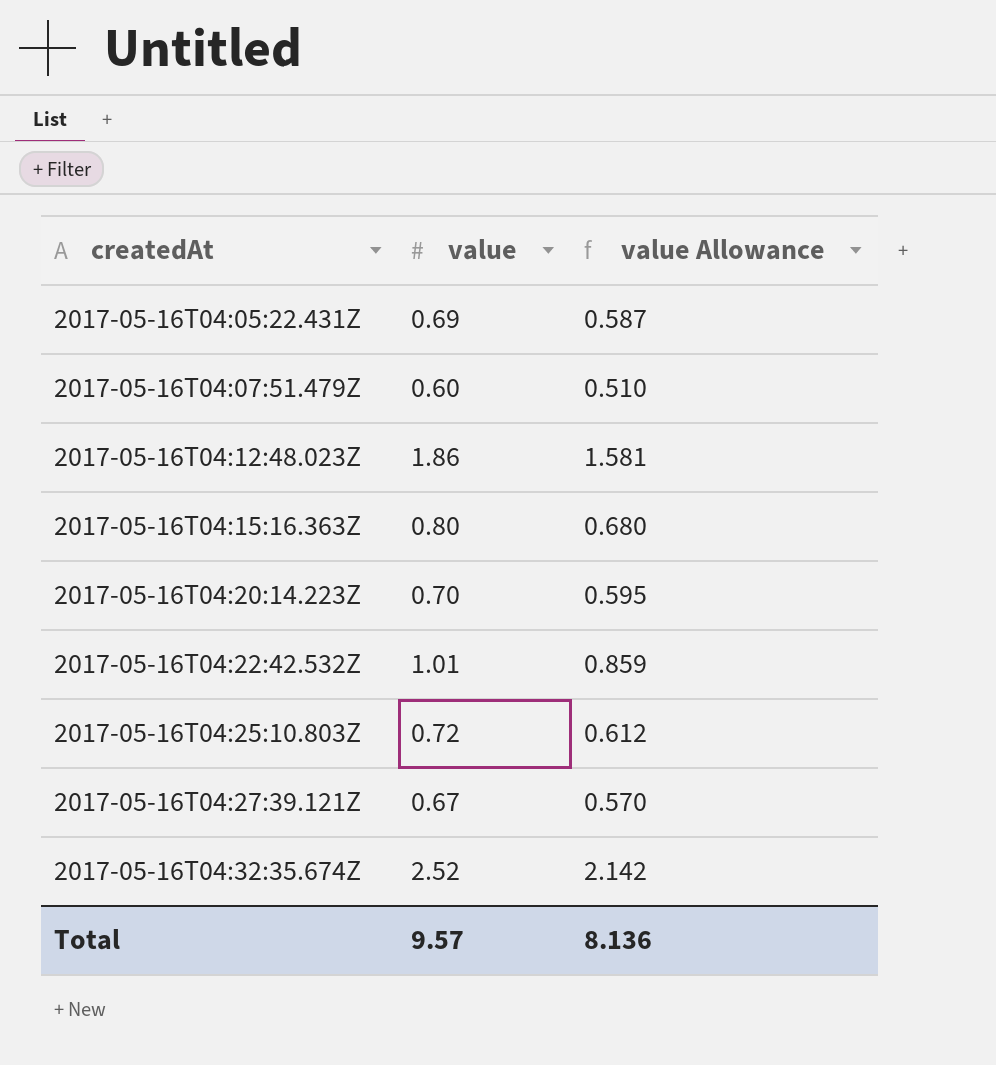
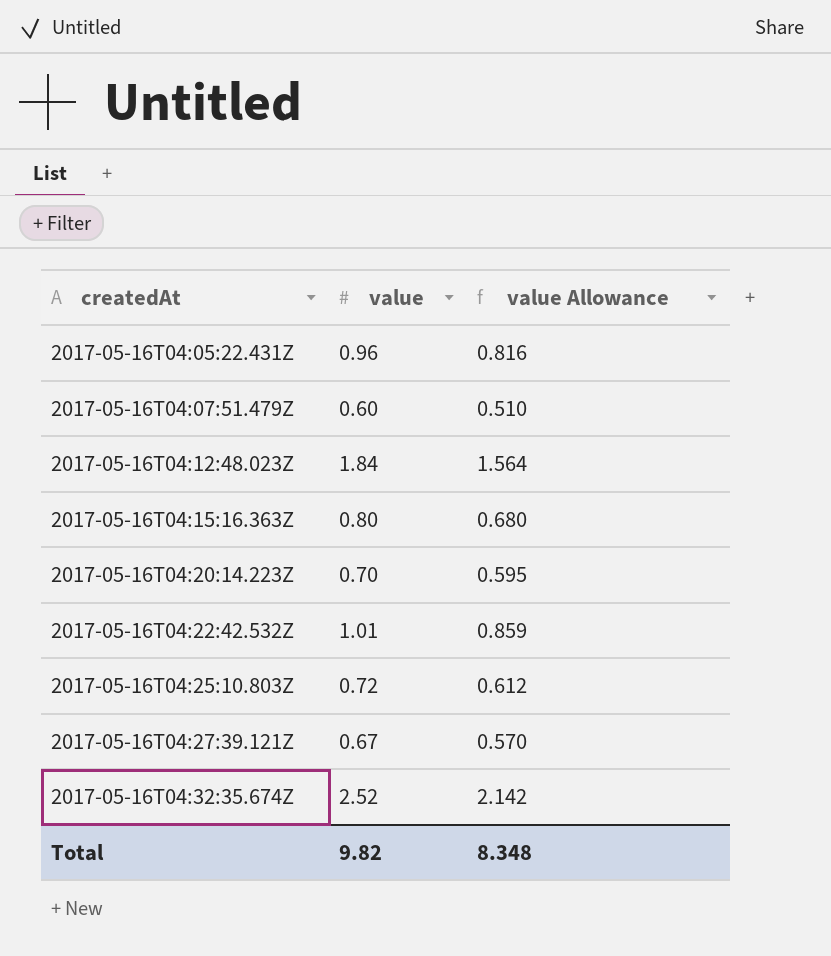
2017-05-16T04:05:22.431Z | value: 0.69 -> 0.96
2017-05-16T04:05:22.431Z | value Allowance: 0.587 -> 0.816
2017-05-16T04:12:48.023Z | value: 1.86 -> 1.84
2017-05-16T04:12:48.023Z | value Allowance: 1.581 -> 1.564
Total | value: 9.57 -> 9.82
Total | value Allowance: 8.136 -> 8.348

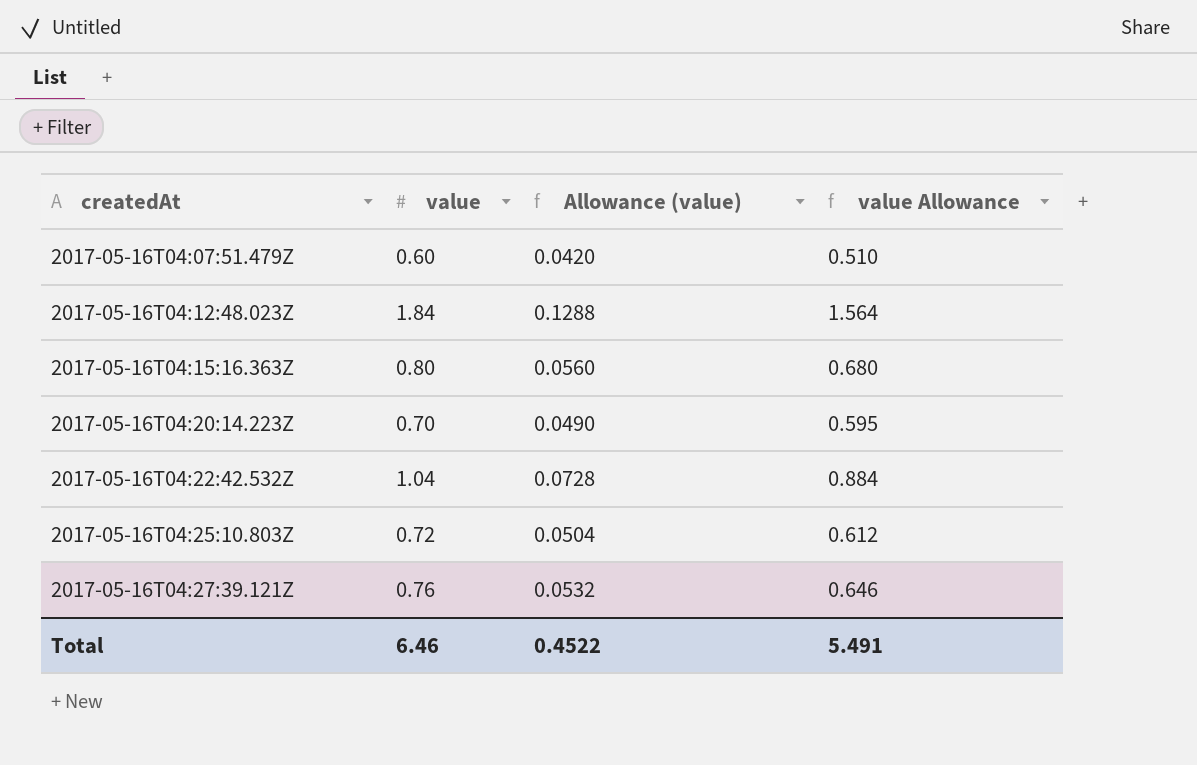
column Allowance (value) | formula: none -> [value] * 0.07
row 2017-05-16T04:05:22.431Z: 0.96 | 0.816 -> none
row 2017-05-16T04:32:35.674Z: 2.52 | 2.142 -> none
2017-05-16T04:22:42.532Z | value: 1.01 -> 1.04
2017-05-16T04:22:42.532Z | value Allowance: 0.859 -> 0.884
2017-05-16T04:27:39.121Z | value: 0.67 -> 0.76
2017-05-16T04:27:39.121Z | value Allowance: 0.570 -> 0.646
Total | value: 9.82 -> 6.46
Total | value Allowance: 8.348 -> 5.491

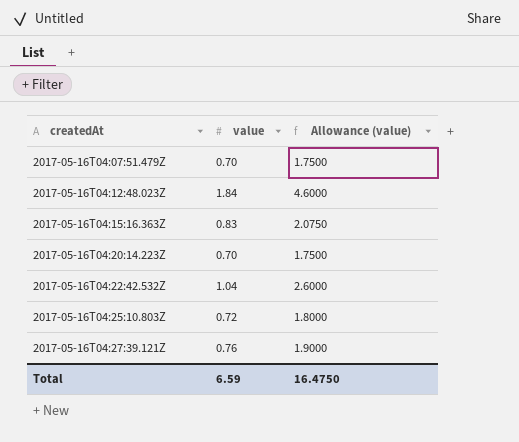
column value Allowance | formula: [value] * 0.85 -> none
column Allowance (value) | formula: [value] * 0.07 -> [value] * 2.5
2017-05-16T04:07:51.479Z | value: 0.60 -> 0.70
2017-05-16T04:15:16.363Z | value: 0.80 -> 0.83
Total | value: 6.46 -> 6.59
Total | Allowance (value): 0.4522 -> 16.4750

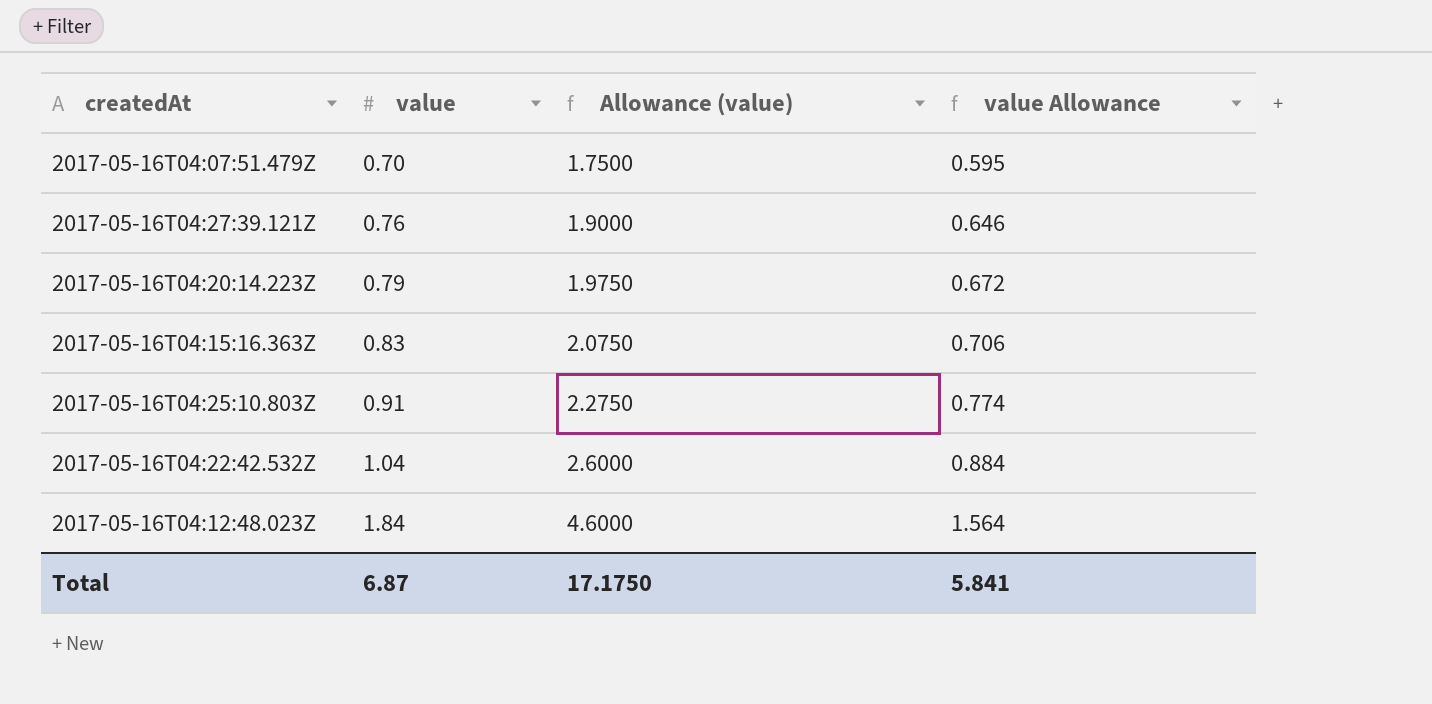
row order: createdAt ascending -> value ascending
column value Allowance | formula: none -> [value] * 0.85
2017-05-16T04:20:14.223Z | value: 0.70 -> 0.79
2017-05-16T04:20:14.223Z | Allowance (value): 1.7500 -> 1.9750
2017-05-16T04:25:10.803Z | value: 0.72 -> 0.91
2017-05-16T04:25:10.803Z | Allowance (value): 1.8000 -> 2.2750
Total | value: 6.59 -> 6.87
Total | Allowance (value): 16.4750 -> 17.1750

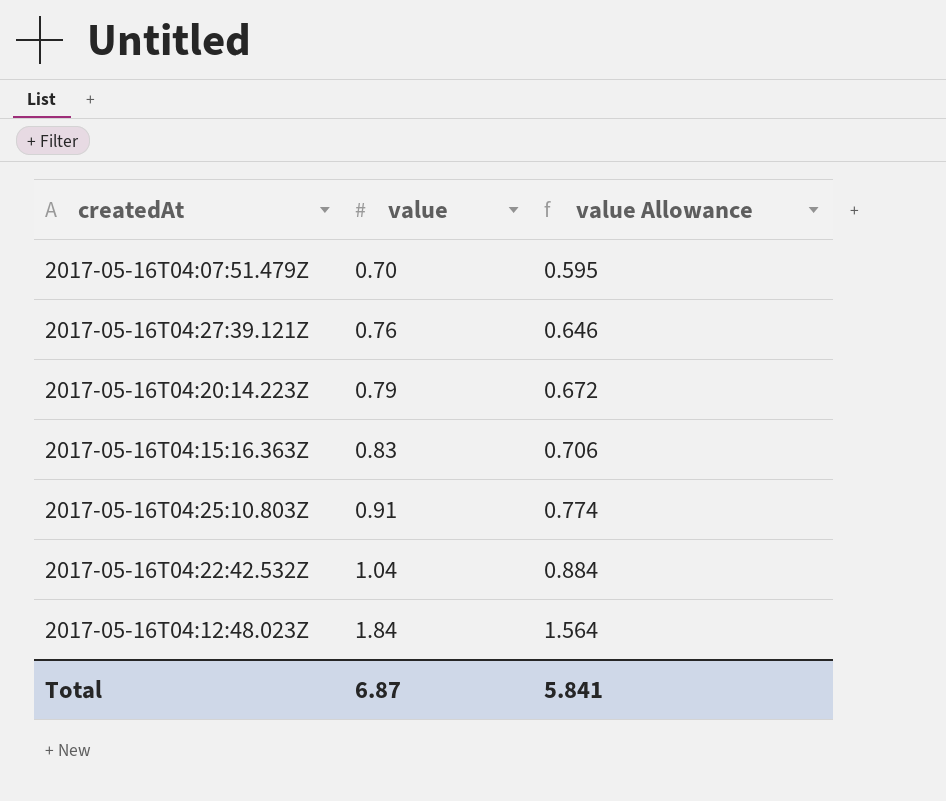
column Allowance (value) | formula: [value] * 2.5 -> none

